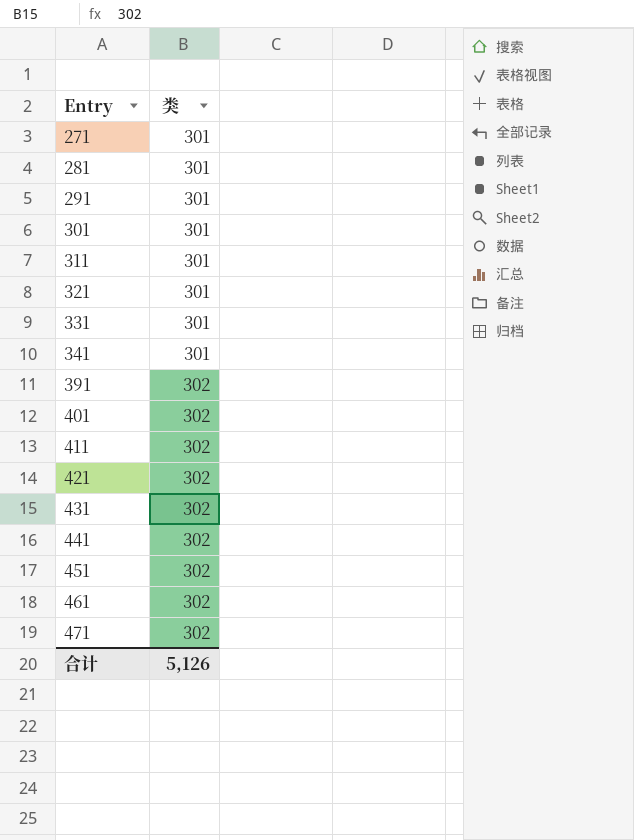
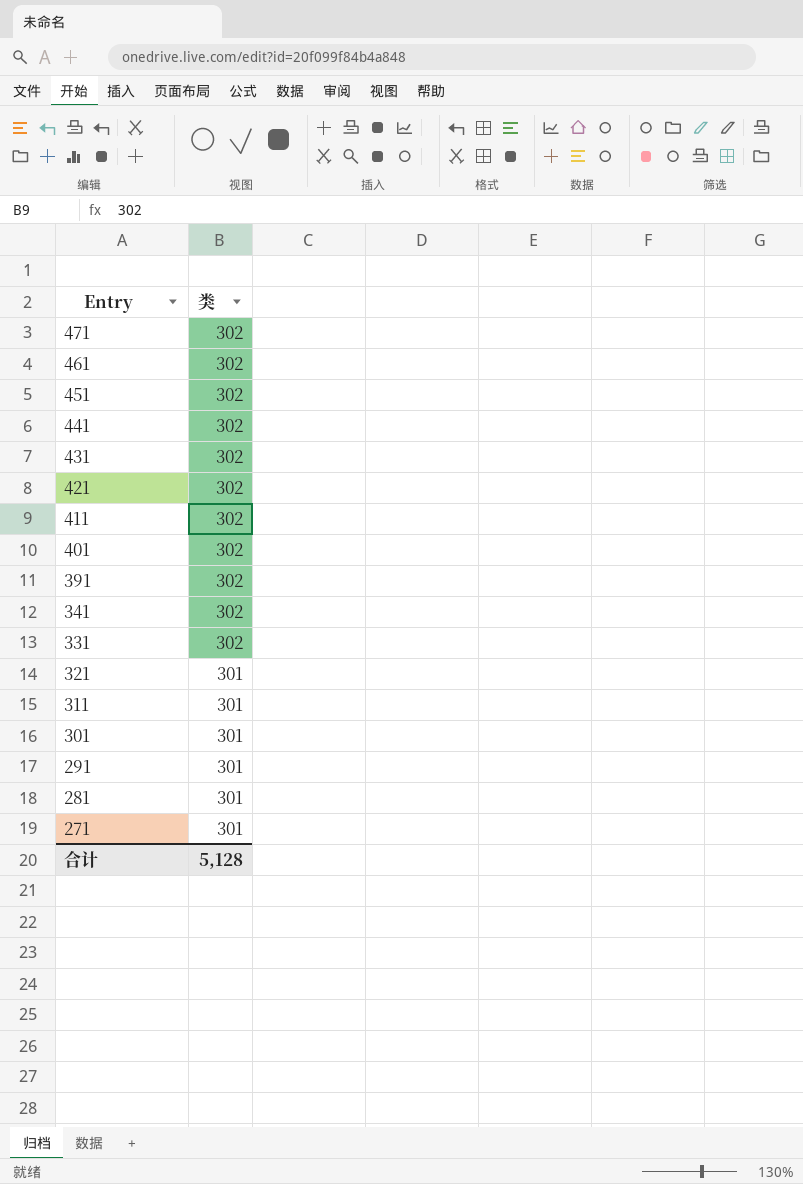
row order: Entry ascending -> Entry descending
341 | 类: 301 -> 302
331 | 类: 301 -> 302
合计 | 类: 5,126 -> 5,128

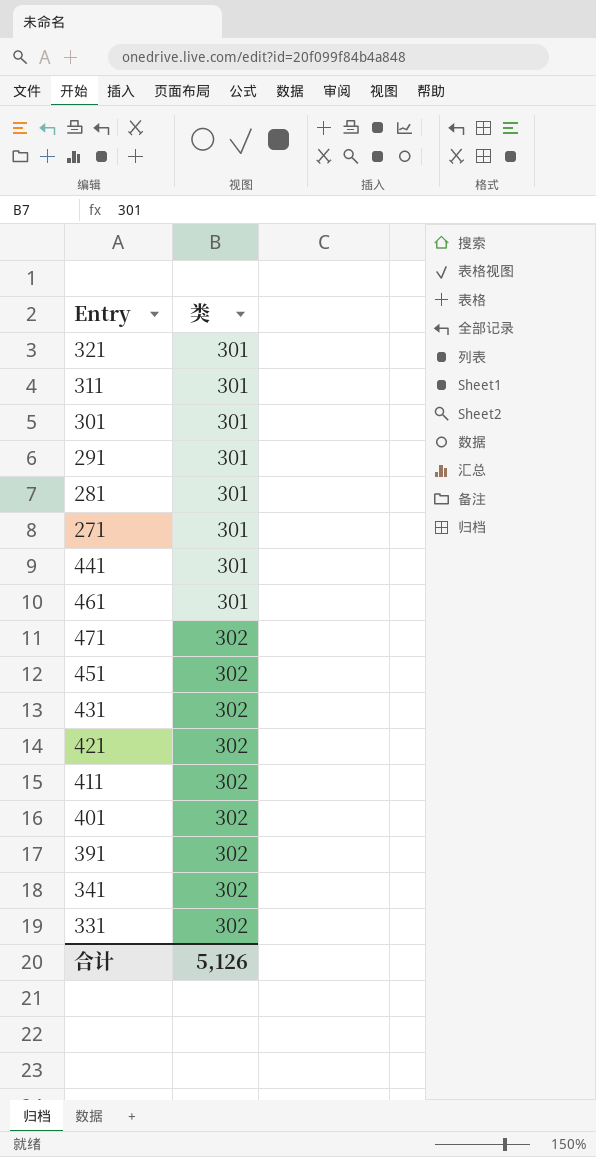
row order: Entry descending -> 类 ascending
441 | 类: 302 -> 301
461 | 类: 302 -> 301
合计 | 类: 5,128 -> 5,126

